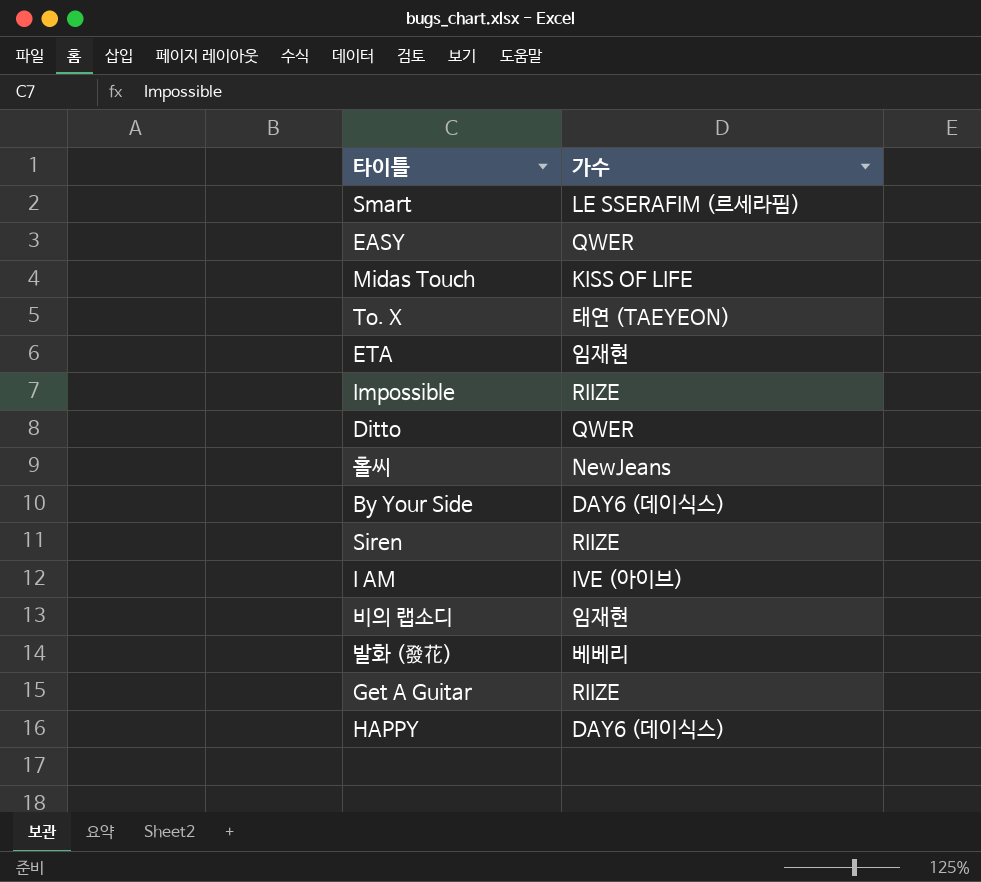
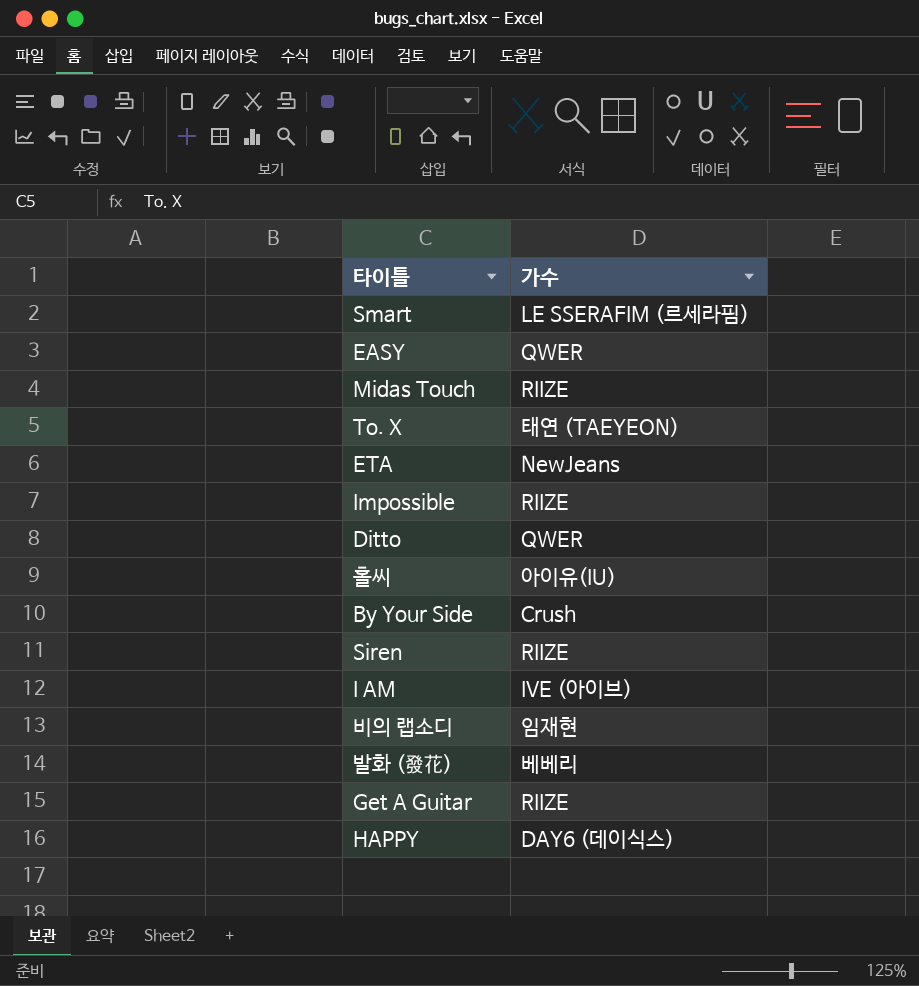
Midas Touch | 가수: KISS OF LIFE -> RIIZE
ETA | 가수: 임재현 -> NewJeans
홀씨 | 가수: NewJeans -> 아이유(IU)
By Your Side | 가수: DAY6 (데이식스) -> Crush

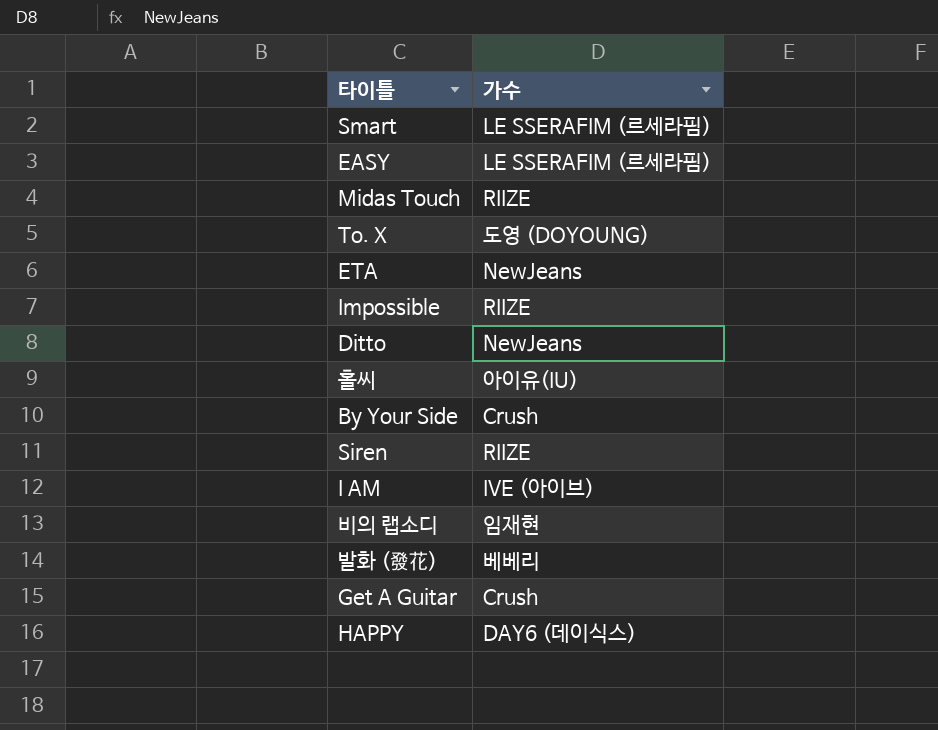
EASY | 가수: QWER -> LE SSERAFIM (르세라핌)
To. X | 가수: 태연 (TAEYEON) -> 도영 (DOYOUNG)
Ditto | 가수: QWER -> NewJeans
Get A Guitar | 가수: RIIZE -> Crush

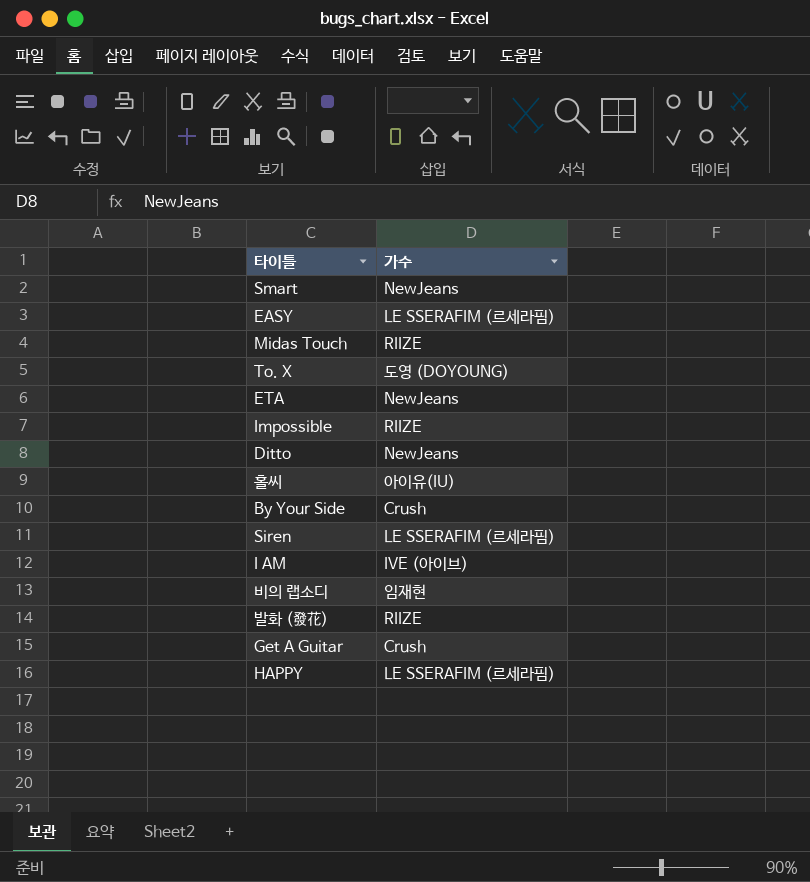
Smart | 가수: LE SSERAFIM (르세라핌) -> NewJeans
Siren | 가수: RIIZE -> LE SSERAFIM (르세라핌)
발화 (發花) | 가수: 베베리 -> RIIZE
HAPPY | 가수: DAY6 (데이식스) -> LE SSERAFIM (르세라핌)

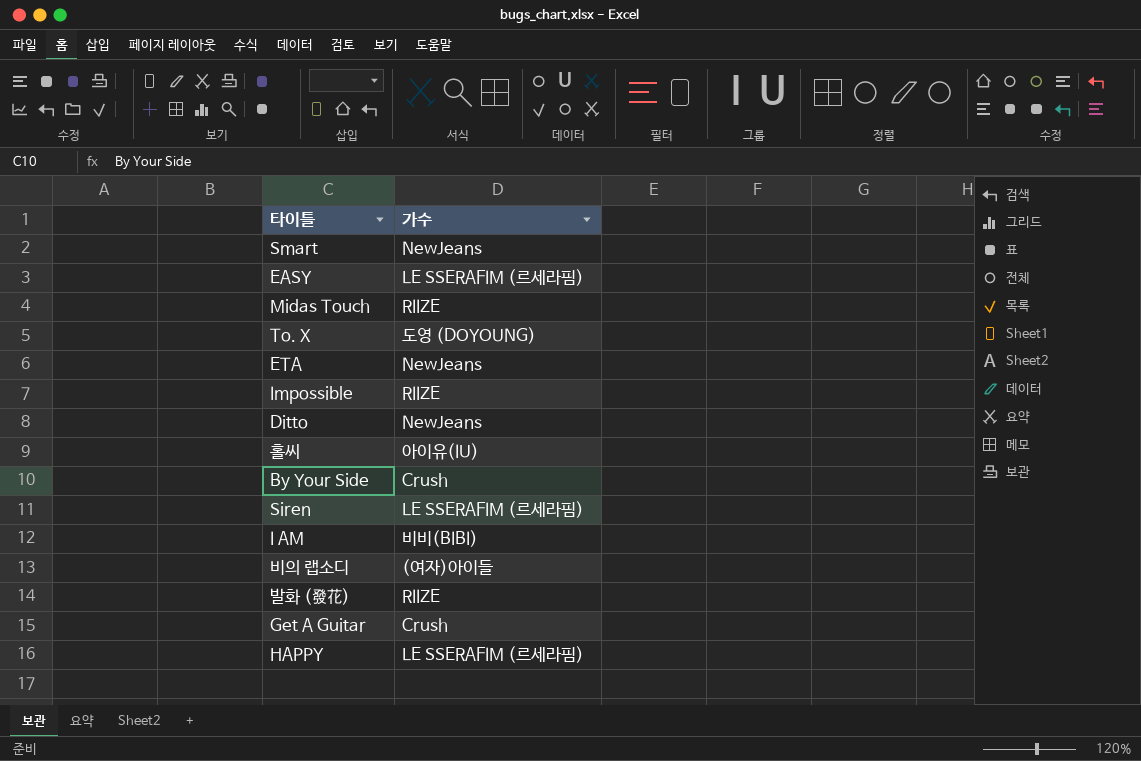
I AM | 가수: IVE (아이브) -> 비비(BIBI)
비의 랩소디 | 가수: 임재현 -> (여자)아이들

